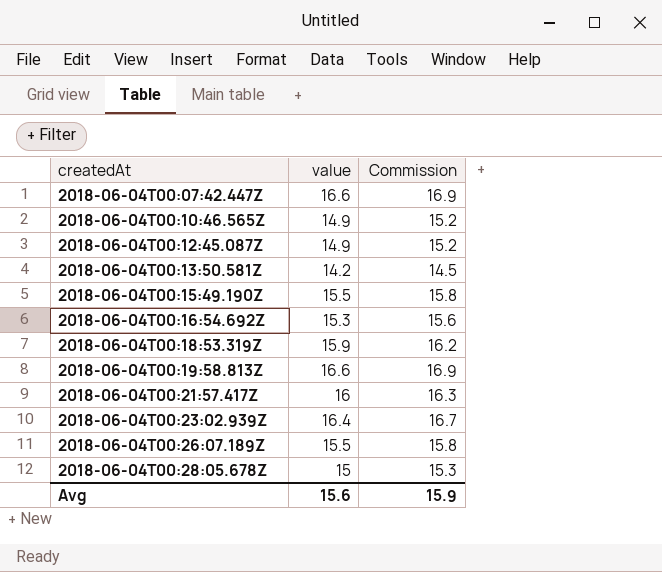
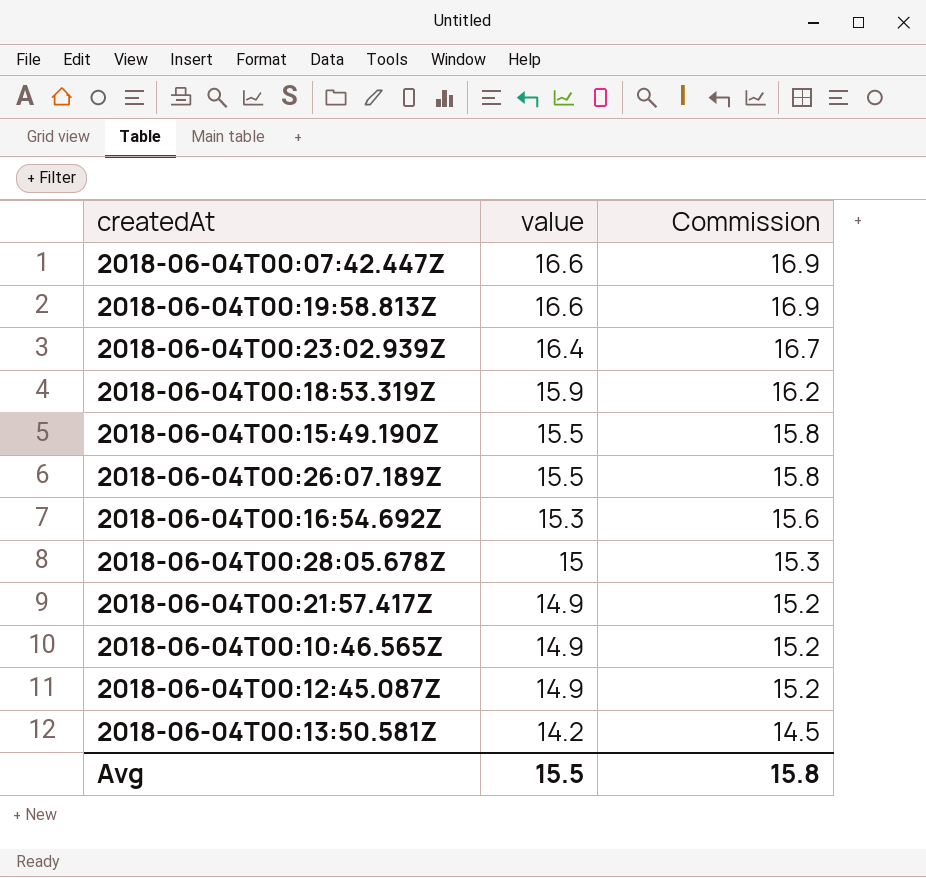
row order: createdAt ascending -> value descending
2018-06-04T00:21:57.417Z | value: 16 -> 14.9
2018-06-04T00:21:57.417Z | Commission: 16.3 -> 15.2
Avg | value: 15.6 -> 15.5
Avg | Commission: 15.9 -> 15.8

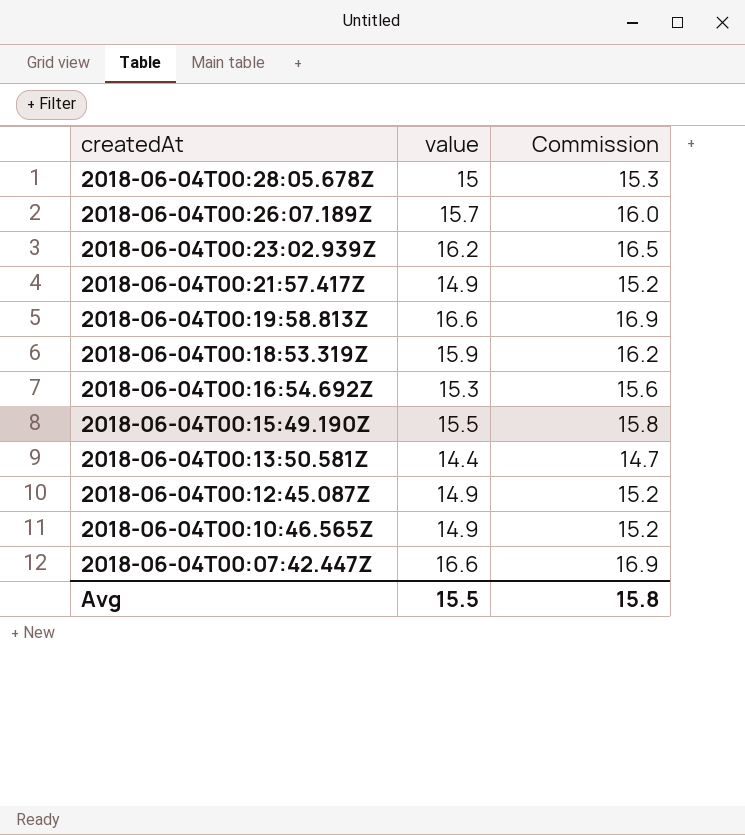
row order: value descending -> createdAt descending
2018-06-04T00:26:07.189Z | value: 15.5 -> 15.7
2018-06-04T00:26:07.189Z | Commission: 15.8 -> 16.0
2018-06-04T00:23:02.939Z | value: 16.4 -> 16.2
2018-06-04T00:23:02.939Z | Commission: 16.7 -> 16.5
2018-06-04T00:13:50.581Z | value: 14.2 -> 14.4
2018-06-04T00:13:50.581Z | Commission: 14.5 -> 14.7

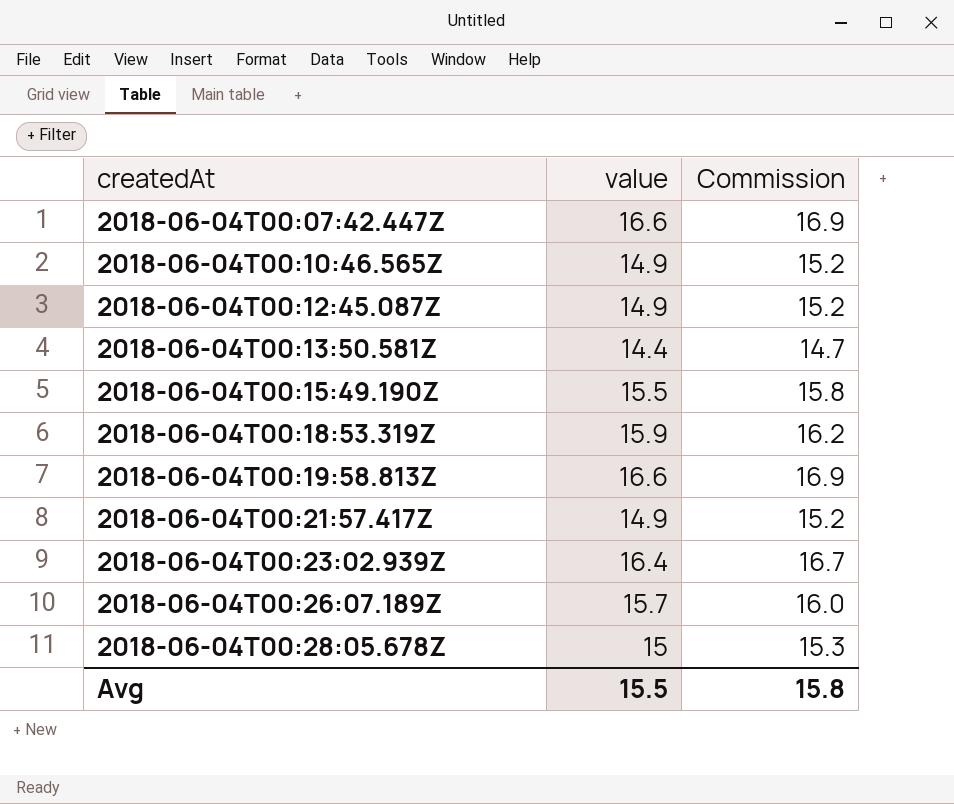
row order: createdAt descending -> createdAt ascending
row 2018-06-04T00:16:54.692Z: 15.3 | 15.6 -> none
2018-06-04T00:23:02.939Z | value: 16.2 -> 16.4
2018-06-04T00:23:02.939Z | Commission: 16.5 -> 16.7

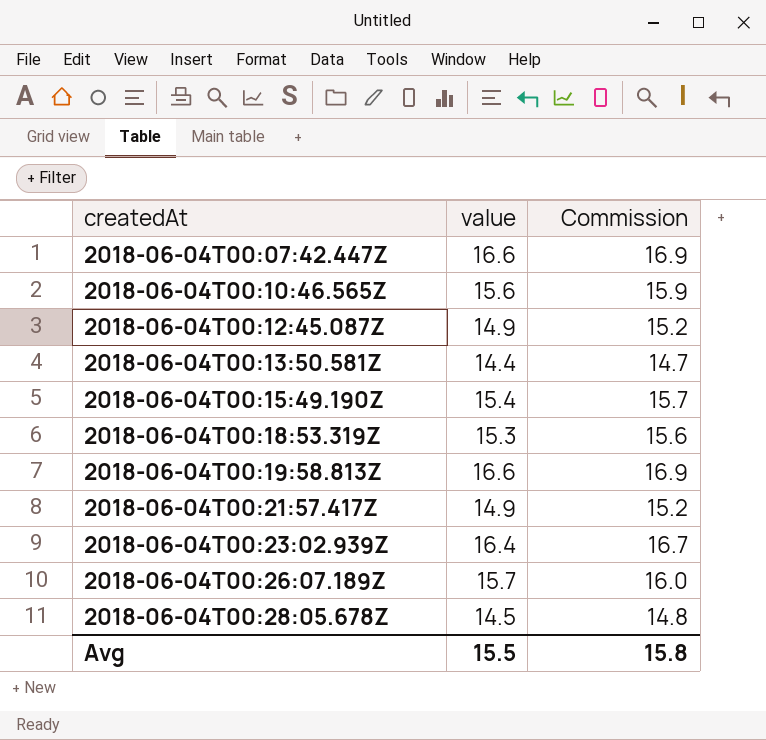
2018-06-04T00:10:46.565Z | value: 14.9 -> 15.6
2018-06-04T00:10:46.565Z | Commission: 15.2 -> 15.9
2018-06-04T00:15:49.190Z | value: 15.5 -> 15.4
2018-06-04T00:15:49.190Z | Commission: 15.8 -> 15.7
2018-06-04T00:18:53.319Z | value: 15.9 -> 15.3
2018-06-04T00:18:53.319Z | Commission: 16.2 -> 15.6
2018-06-04T00:28:05.678Z | value: 15 -> 14.5
2018-06-04T00:28:05.678Z | Commission: 15.3 -> 14.8

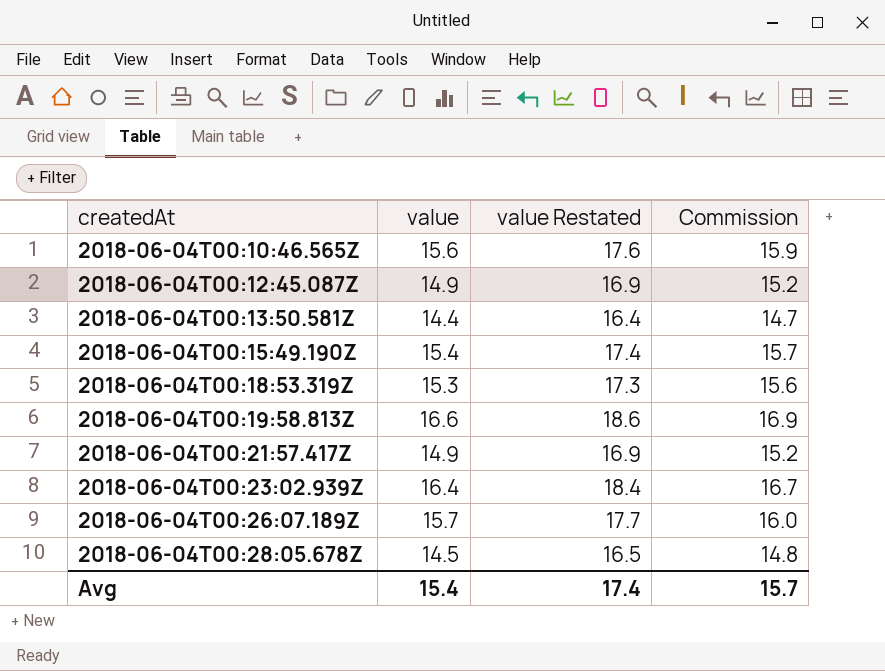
column value Restated | formula: none -> [value] + 2
row 2018-06-04T00:07:42.447Z: 16.6 | 16.9 -> none
Avg | value: 15.5 -> 15.4
Avg | Commission: 15.8 -> 15.7

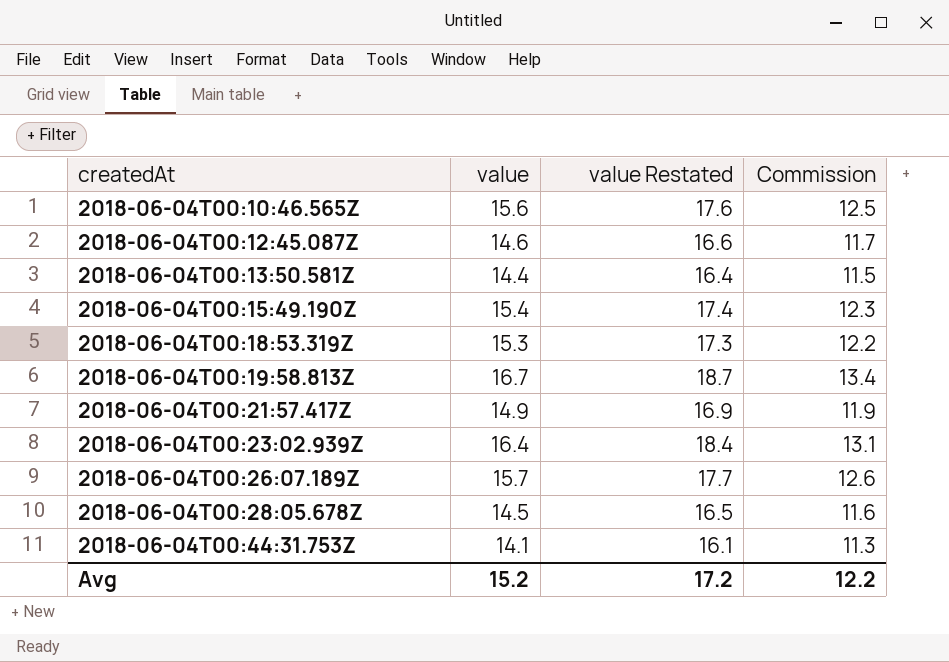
column Commission | formula: [value] * 1.02 -> [value] * 0.8
2018-06-04T00:12:45.087Z | value: 14.9 -> 14.6
2018-06-04T00:12:45.087Z | value Restated: 16.9 -> 16.6
2018-06-04T00:19:58.813Z | value: 16.6 -> 16.7
2018-06-04T00:19:58.813Z | value Restated: 18.6 -> 18.7
row 2018-06-04T00:44:31.753Z: none -> 14.1 | 16.1 | 11.3
Avg | value: 15.4 -> 15.2
Avg | value Restated: 17.4 -> 17.2
Avg | Commission: 15.7 -> 12.2

